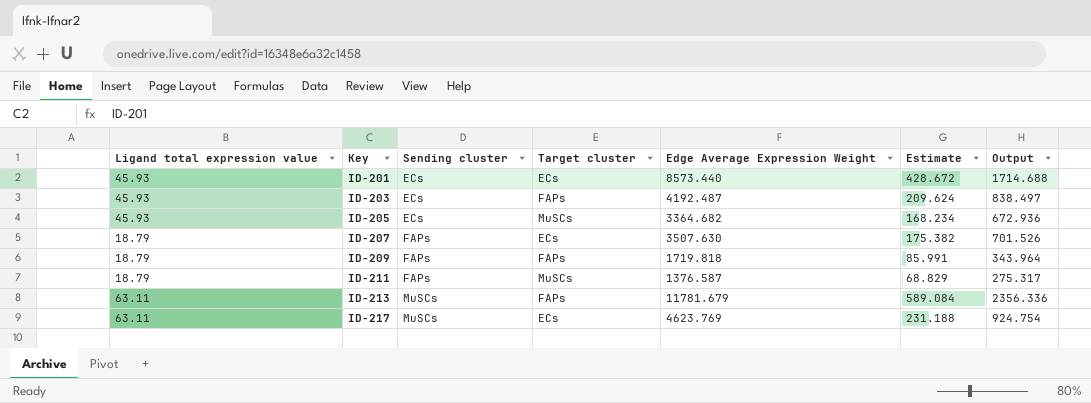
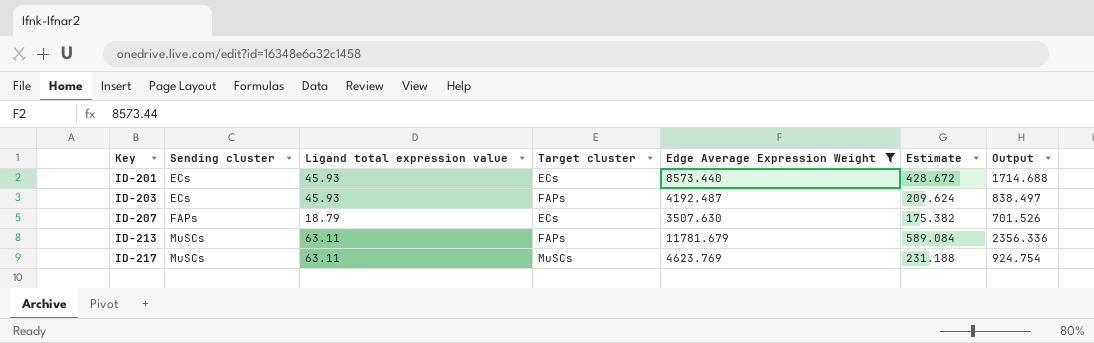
filter: none -> Edge Average Expression Weight >= 3507.630
column Ligand total expression value | position: 1 -> 3
ID-217 | Target cluster: ECs -> MuSCs

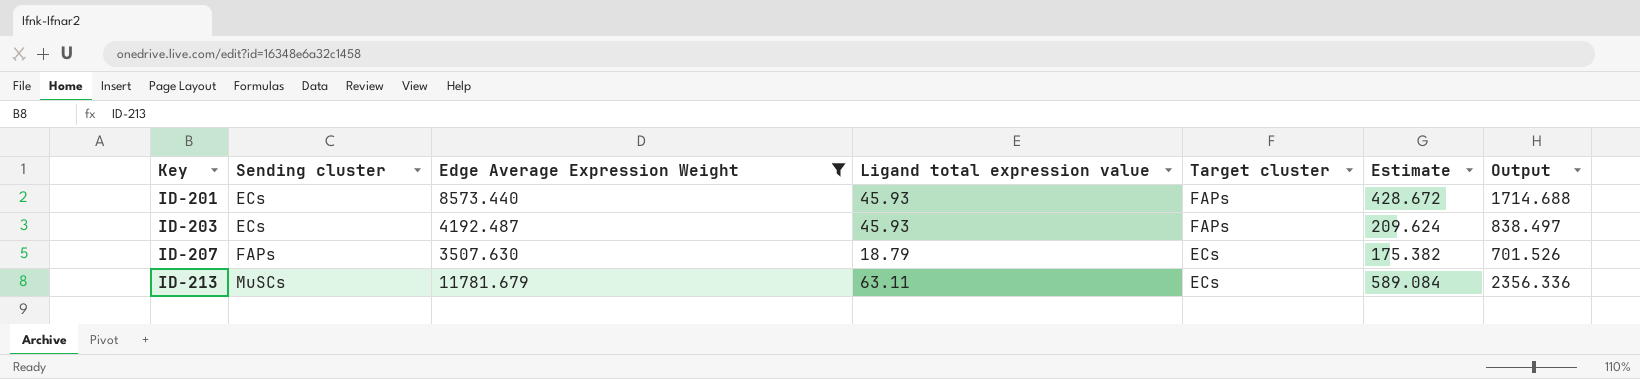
column Edge Average Expression Weight | position: 5 -> 3
row ID-217: MuSCs | 63.11 | MuSCs | 4623.769 | 231.188 | 924.754 -> none
ID-201 | Target cluster: ECs -> FAPs
ID-213 | Target cluster: FAPs -> ECs

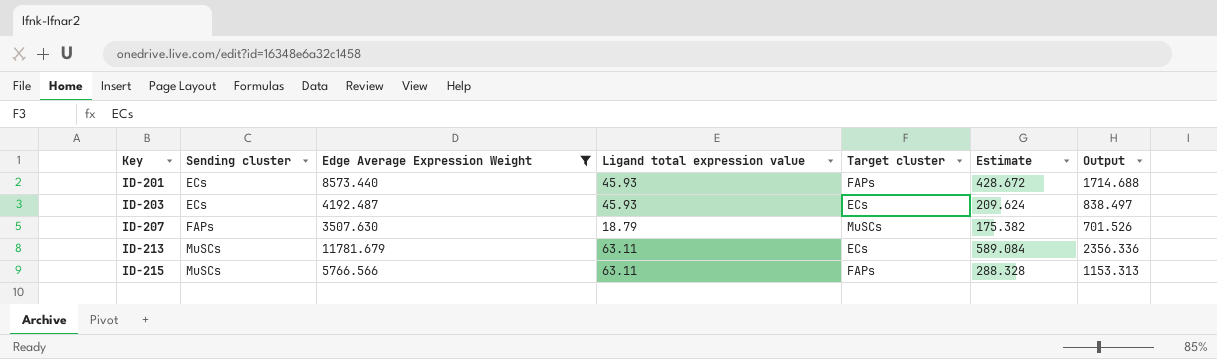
ID-203 | Target cluster: FAPs -> ECs
ID-207 | Target cluster: ECs -> MuSCs
row ID-215: none -> MuSCs | 5766.566 | 63.11 | FAPs | 288.328 | 1153.313

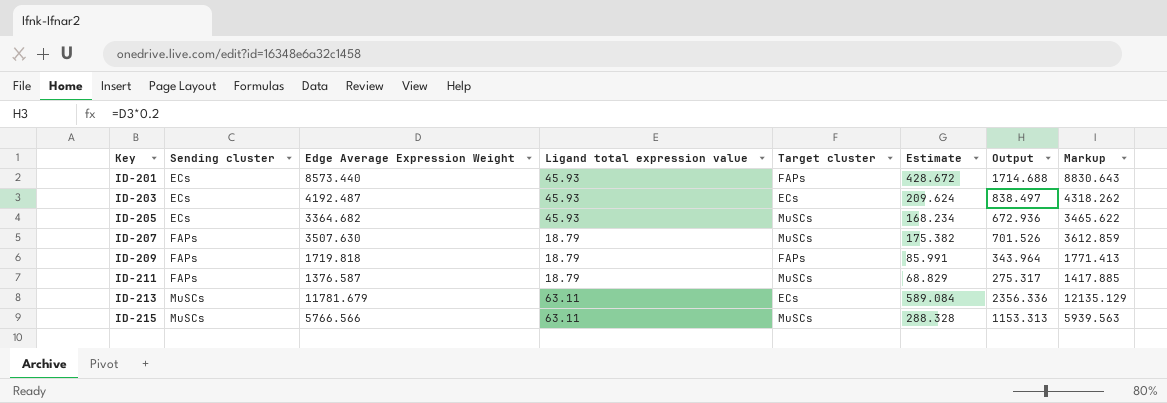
filter: Edge Average Expression Weight >= 3507.630 -> none
column Markup | formula: none -> [Edge Average Expression Weight] * 1.03
ID-215 | Target cluster: FAPs -> MuSCs

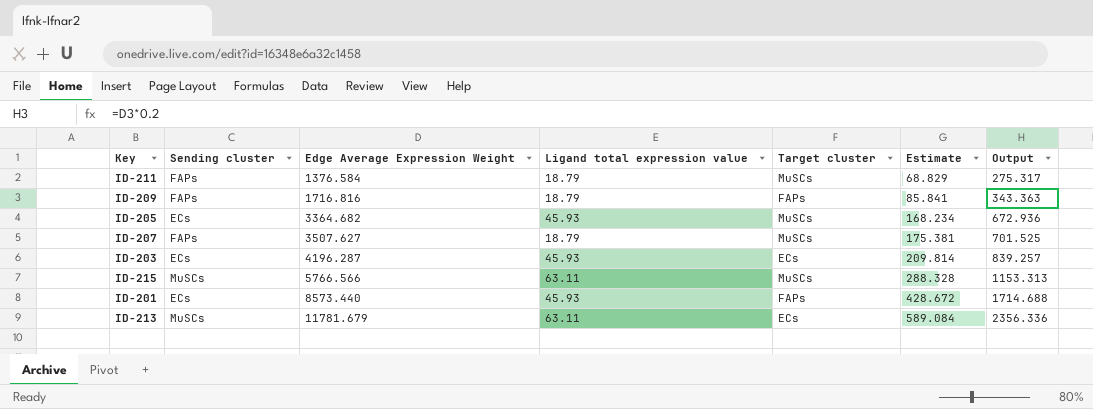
row order: Key ascending -> Edge Average Expression Weight ascending
column Markup | formula: [Edge Average Expression Weight] * 1.03 -> none
ID-211 | Edge Average Expression Weight: 1376.587 -> 1376.584
ID-209 | Edge Average Expression Weight: 1719.818 -> 1716.816
ID-209 | Estimate: 85.991 -> 85.841
ID-209 | Output: 343.964 -> 343.363
ID-207 | Edge Average Expression Weight: 3507.630 -> 3507.627
ID-207 | Estimate: 175.382 -> 175.381
ID-207 | Output: 701.526 -> 701.525
ID-203 | Edge Average Expression Weight: 4192.487 -> 4196.287
ID-203 | Estimate: 209.624 -> 209.814
ID-203 | Output: 838.497 -> 839.257

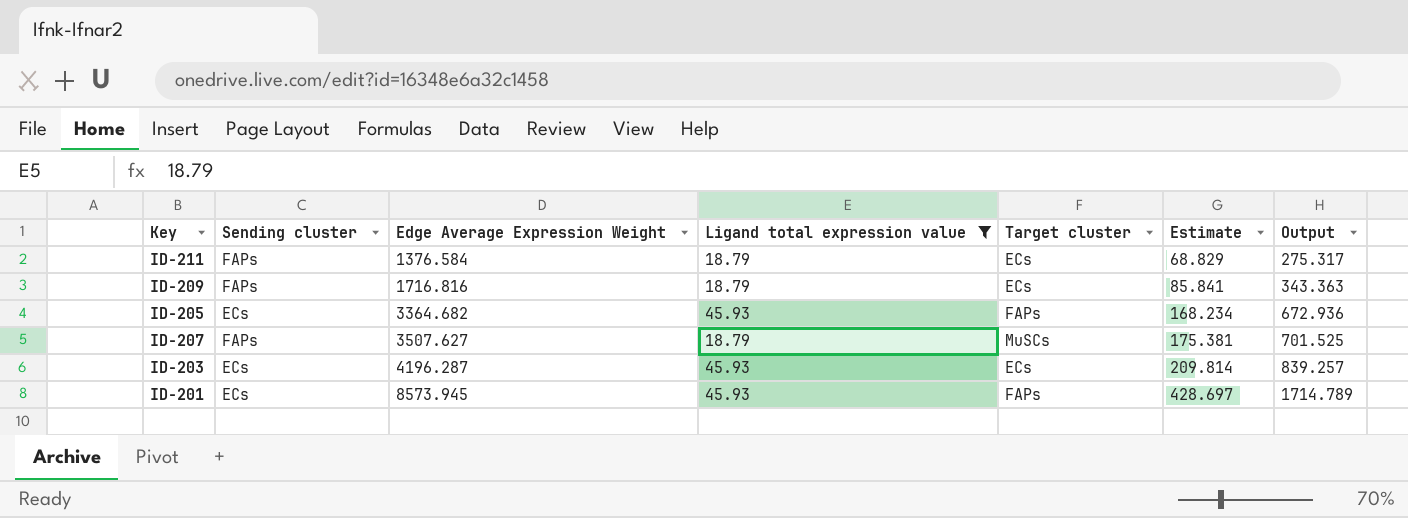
filter: none -> Ligand total expression value != 63.11
ID-211 | Target cluster: MuSCs -> ECs
ID-209 | Target cluster: FAPs -> ECs
ID-205 | Target cluster: MuSCs -> FAPs
ID-201 | Edge Average Expression Weight: 8573.440 -> 8573.945
ID-201 | Estimate: 428.672 -> 428.697
ID-201 | Output: 1714.688 -> 1714.789

